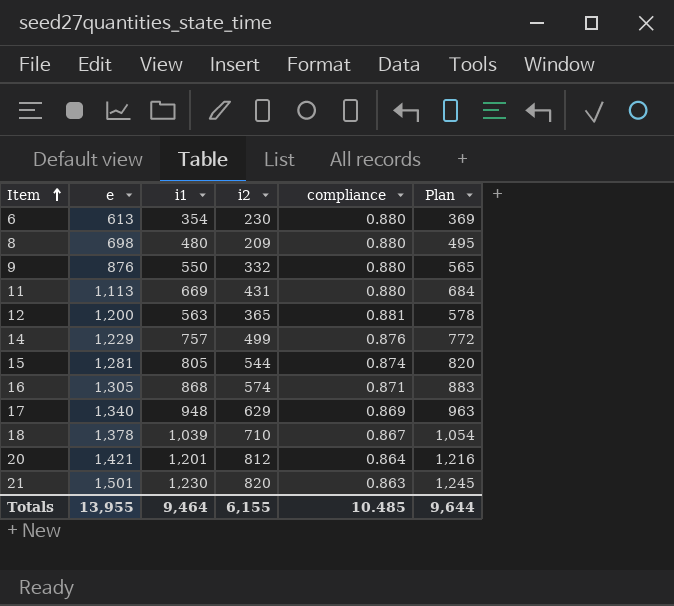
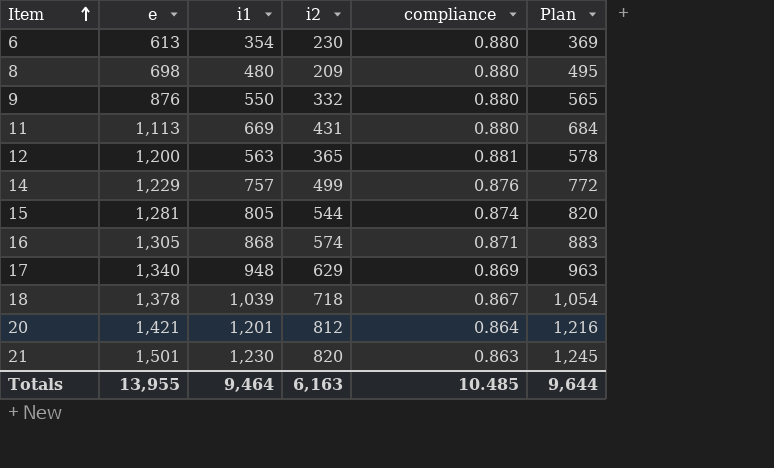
18 | i2: 710 -> 718
Totals | i2: 6,155 -> 6,163

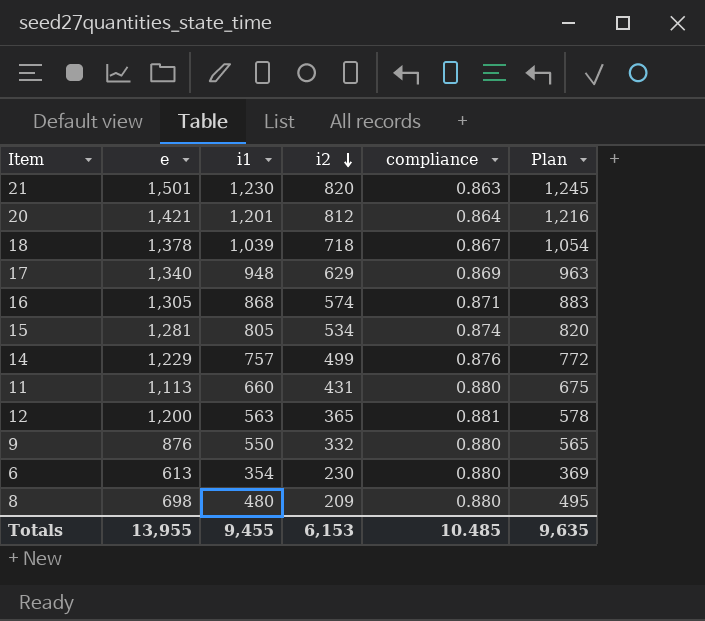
row order: Item ascending -> i2 descending
15 | i2: 544 -> 534
11 | i1: 669 -> 660
11 | Plan: 684 -> 675
Totals | i1: 9,464 -> 9,455
Totals | i2: 6,163 -> 6,153
Totals | Plan: 9,644 -> 9,635

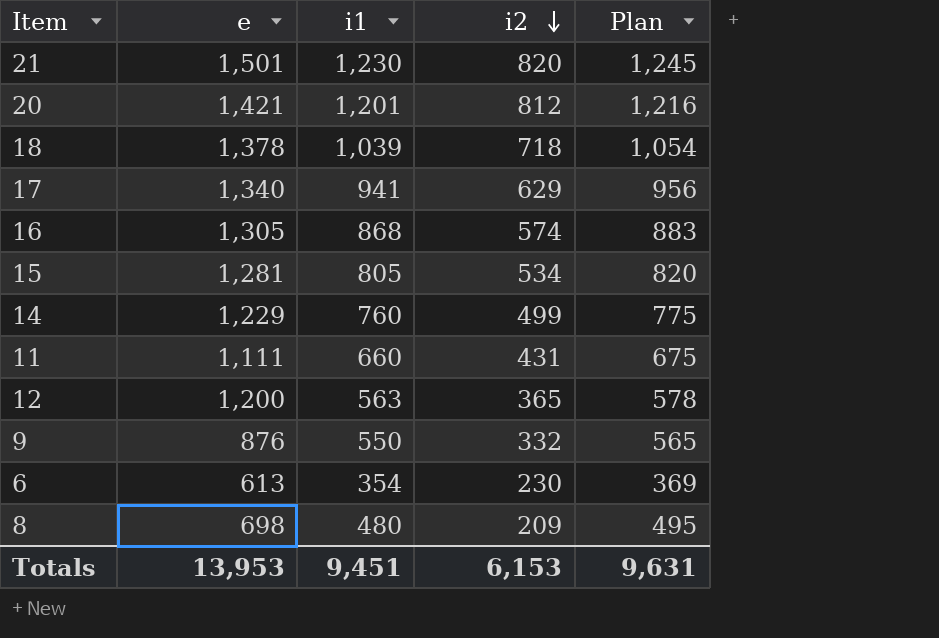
column compliance | position: 5 -> none
17 | i1: 948 -> 941
17 | Plan: 963 -> 956
14 | i1: 757 -> 760
14 | Plan: 772 -> 775
11 | e: 1,113 -> 1,111
Totals | e: 13,955 -> 13,953
Totals | i1: 9,455 -> 9,451
Totals | Plan: 9,635 -> 9,631

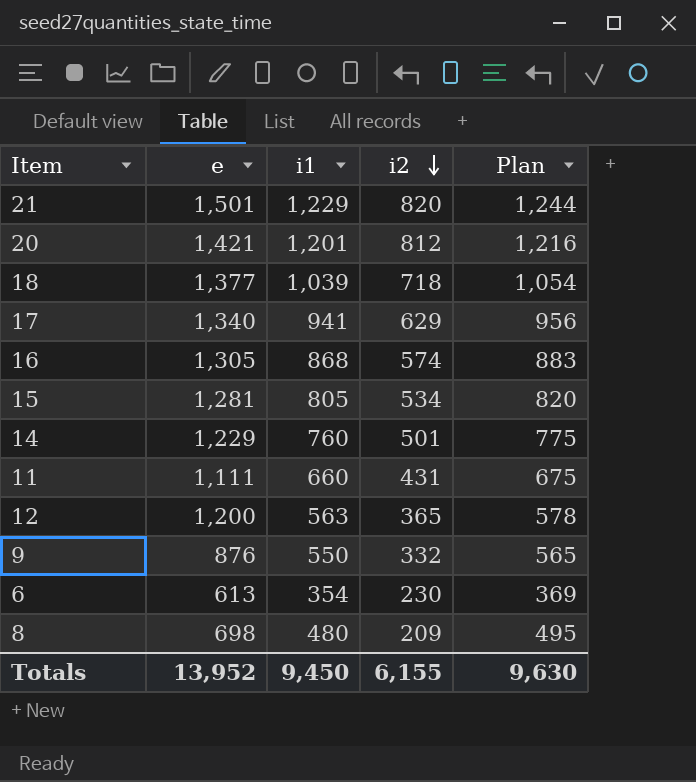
21 | i1: 1,230 -> 1,229
21 | Plan: 1,245 -> 1,244
18 | e: 1,378 -> 1,377
14 | i2: 499 -> 501
Totals | e: 13,953 -> 13,952
Totals | i1: 9,451 -> 9,450
Totals | i2: 6,153 -> 6,155
Totals | Plan: 9,631 -> 9,630

